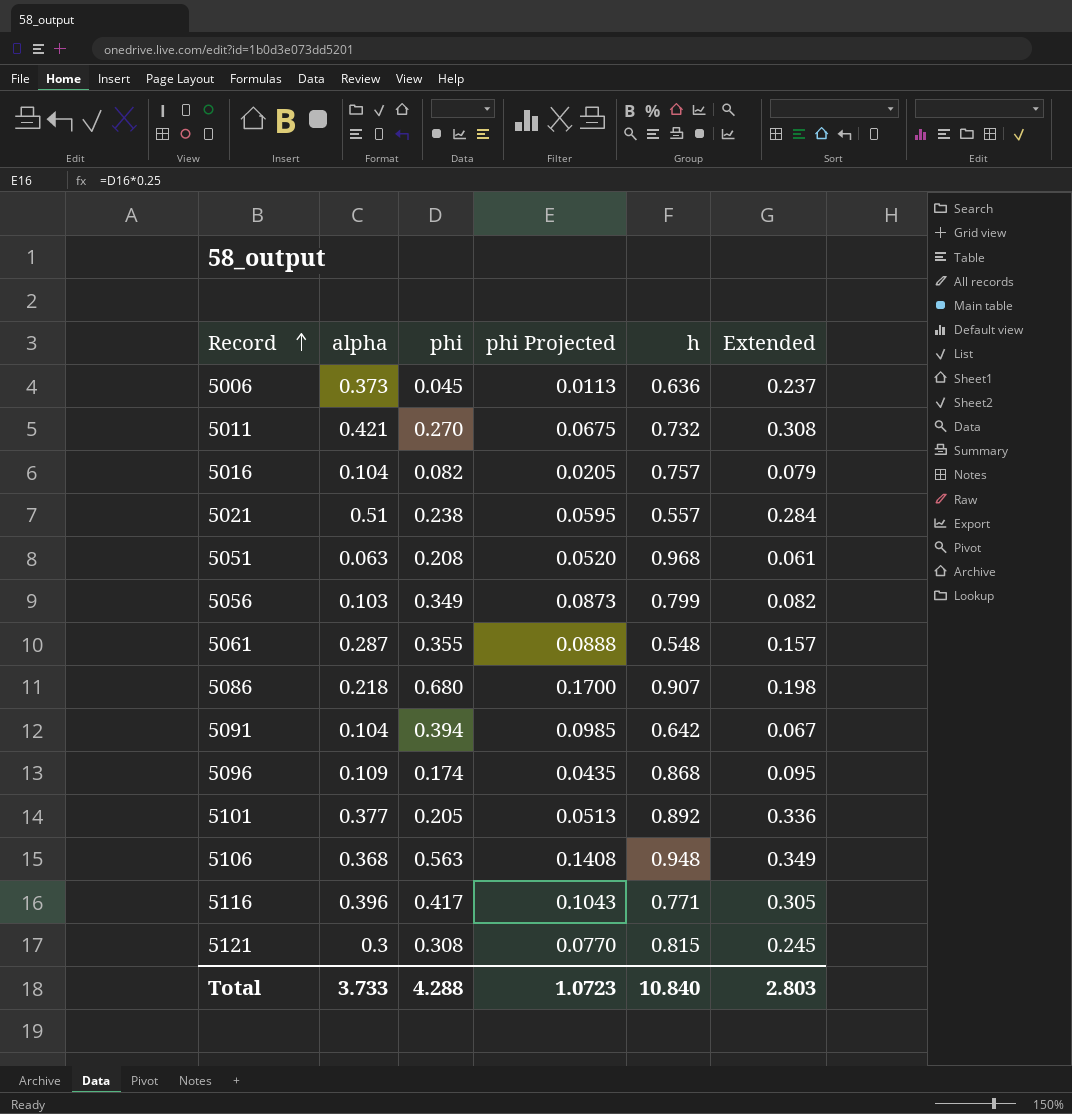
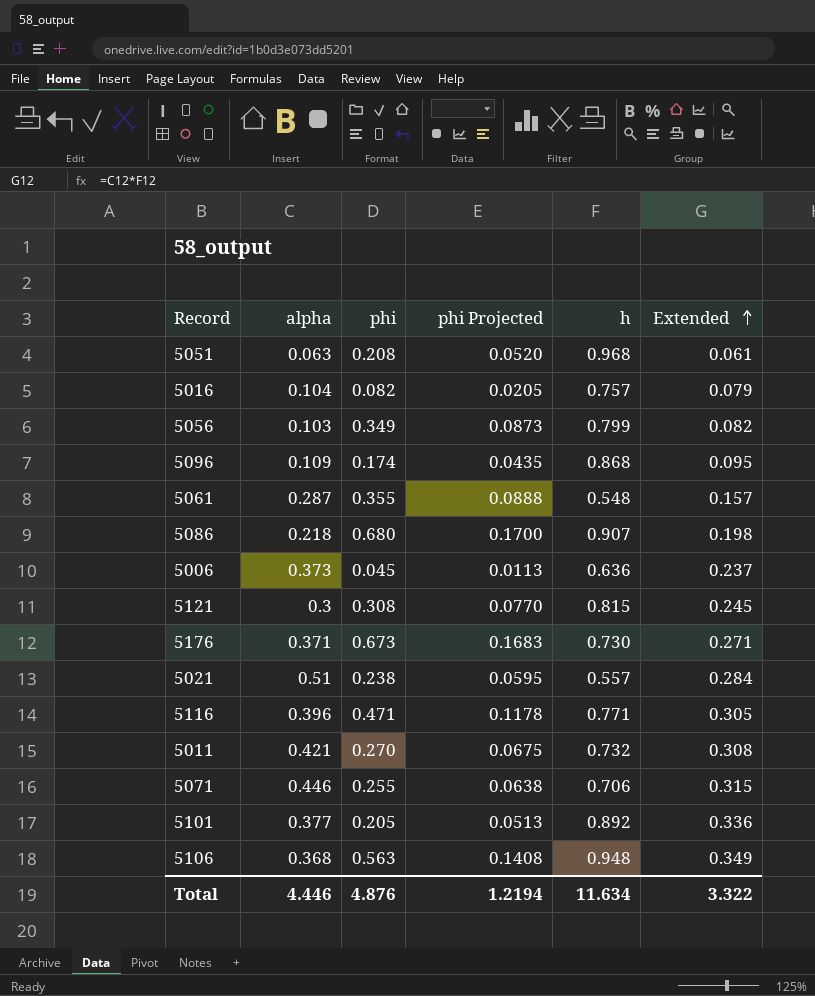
row order: Record ascending -> Extended ascending
row 5091: 0.104 | 0.394 | 0.0985 | 0.642 | 0.067 -> none
row 5176: none -> 0.371 | 0.673 | 0.1683 | 0.730 | 0.271
5116 | phi: 0.417 -> 0.471
5116 | phi Projected: 0.1043 -> 0.1178
row 5071: none -> 0.446 | 0.255 | 0.0638 | 0.706 | 0.315
Total | alpha: 3.733 -> 4.446
Total | phi: 4.288 -> 4.876
Total | phi Projected: 1.0723 -> 1.2194
Total | h: 10.840 -> 11.634
Total | Extended: 2.803 -> 3.322

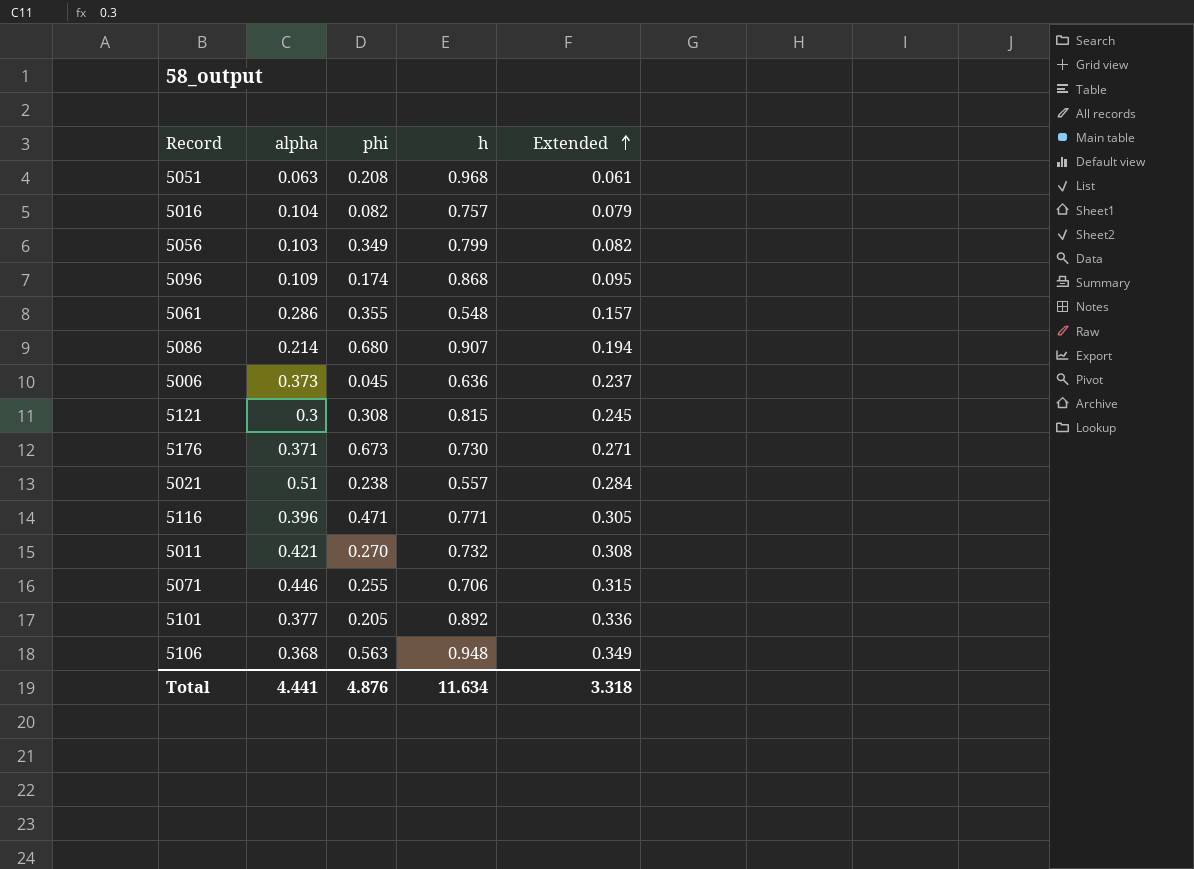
column phi Projected | formula: [phi] * 0.25 -> none
5061 | alpha: 0.287 -> 0.286
5086 | alpha: 0.218 -> 0.214
5086 | Extended: 0.198 -> 0.194
Total | alpha: 4.446 -> 4.441
Total | Extended: 3.322 -> 3.318

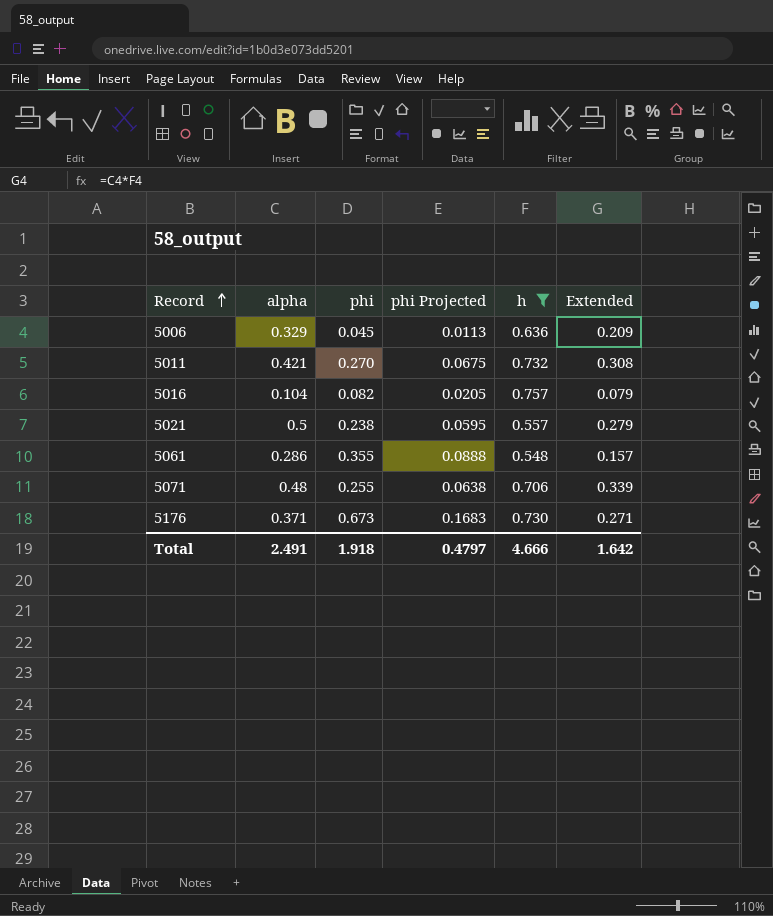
filter: none -> h <= 0.757
row order: Extended ascending -> Record ascending
column phi Projected | formula: none -> [phi] * 0.25
5006 | alpha: 0.373 -> 0.329
5006 | Extended: 0.237 -> 0.209
5021 | alpha: 0.51 -> 0.5
5021 | Extended: 0.284 -> 0.279
5071 | alpha: 0.446 -> 0.48
5071 | Extended: 0.315 -> 0.339
Total | alpha: 4.441 -> 2.491
Total | phi: 4.876 -> 1.918
Total | h: 11.634 -> 4.666
Total | Extended: 3.318 -> 1.642

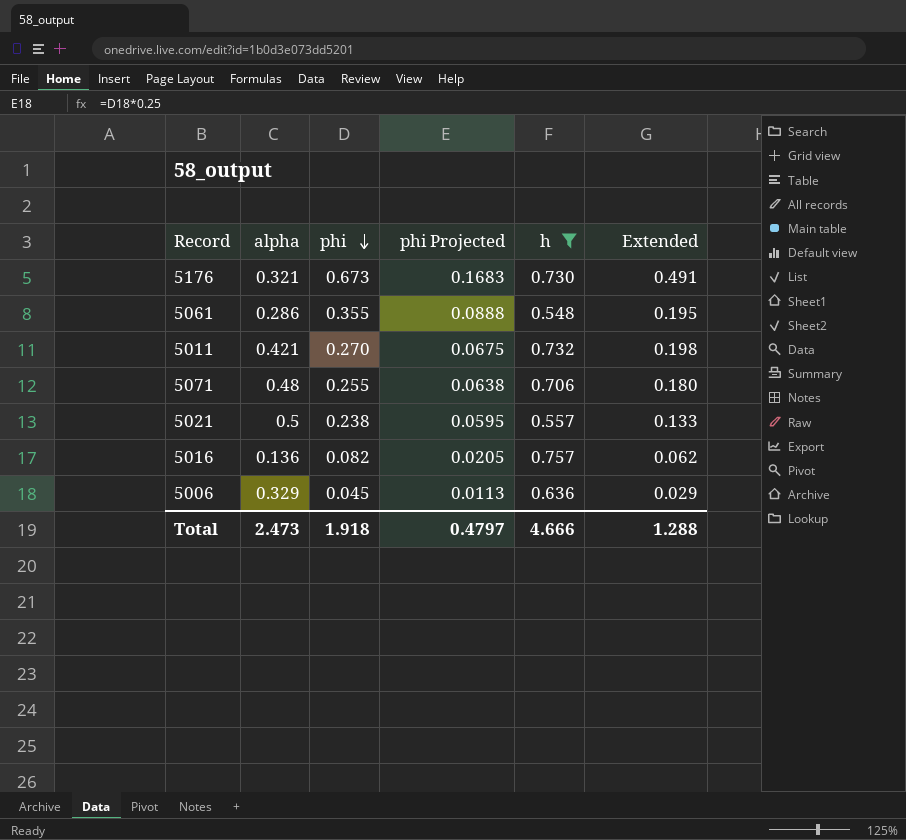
row order: Record ascending -> phi descending
column Extended | formula: [alpha] * [h] -> [phi] * [h]
5176 | alpha: 0.371 -> 0.321
5016 | alpha: 0.104 -> 0.136
Total | alpha: 2.491 -> 2.473
Total | Extended: 1.642 -> 1.288

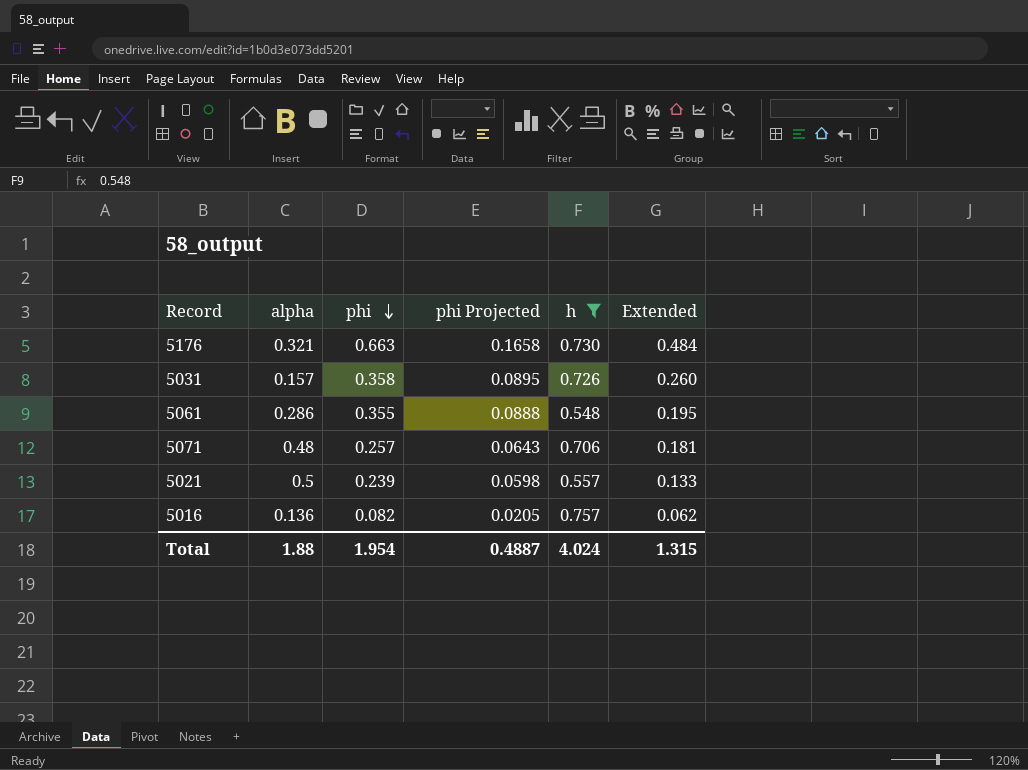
row 5011: 0.421 | 0.270 | 0.0675 | 0.732 | 0.198 -> none
row 5006: 0.329 | 0.045 | 0.0113 | 0.636 | 0.029 -> none
5176 | phi: 0.673 -> 0.663
5176 | phi Projected: 0.1683 -> 0.1658
5176 | Extended: 0.491 -> 0.484
row 5031: none -> 0.157 | 0.358 | 0.0895 | 0.726 | 0.260
5071 | phi: 0.255 -> 0.257
5071 | phi Projected: 0.0638 -> 0.0643
5071 | Extended: 0.180 -> 0.181
5021 | phi: 0.238 -> 0.239
5021 | phi Projected: 0.0595 -> 0.0598
Total | alpha: 2.473 -> 1.88
Total | phi: 1.918 -> 1.954
Total | phi Projected: 0.4797 -> 0.4887
Total | h: 4.666 -> 4.024
Total | Extended: 1.288 -> 1.315

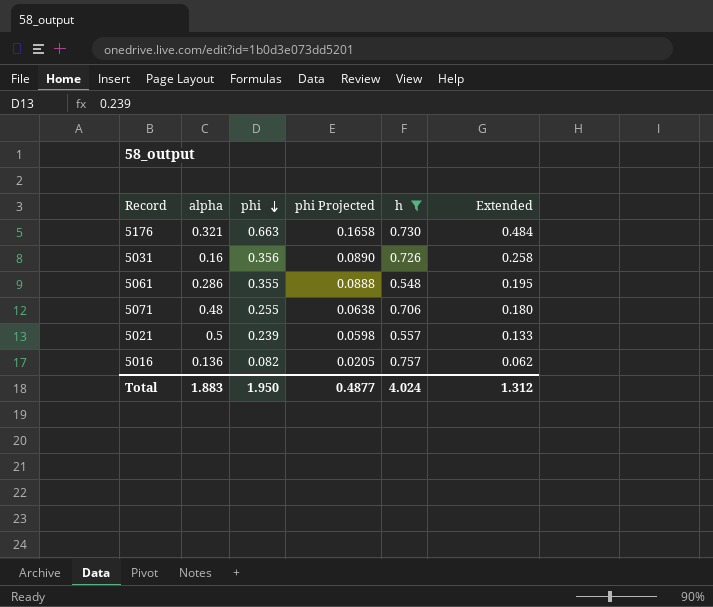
5031 | alpha: 0.157 -> 0.16
5031 | phi: 0.358 -> 0.356
5031 | phi Projected: 0.0895 -> 0.0890
5031 | Extended: 0.260 -> 0.258
5071 | phi: 0.257 -> 0.255
5071 | phi Projected: 0.0643 -> 0.0638
5071 | Extended: 0.181 -> 0.180
Total | alpha: 1.88 -> 1.883
Total | phi: 1.954 -> 1.950
Total | phi Projected: 0.4887 -> 0.4877
Total | Extended: 1.315 -> 1.312

